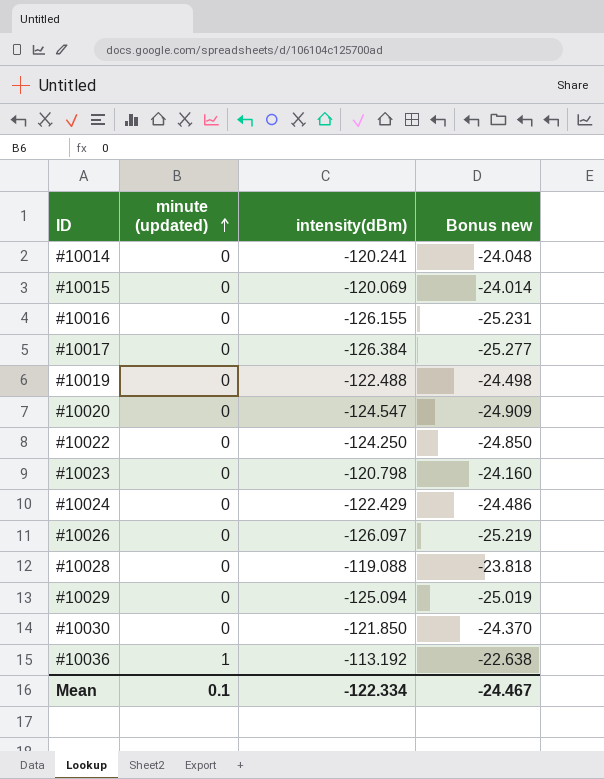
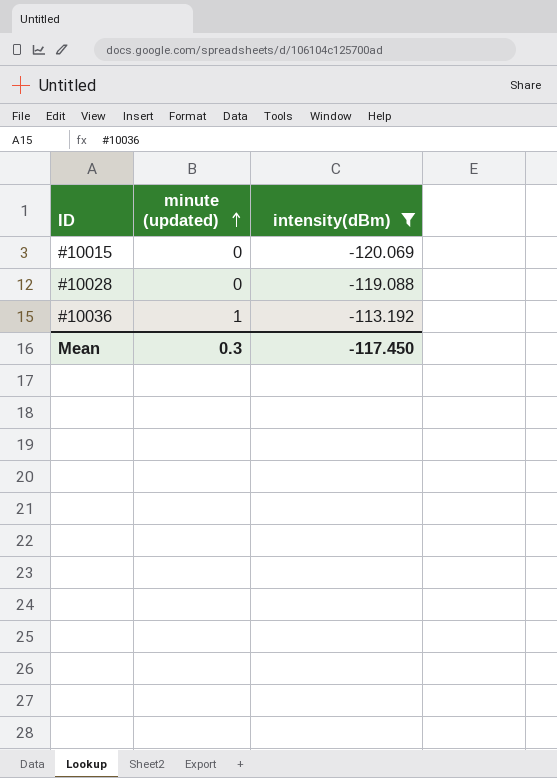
filter: none -> intensity(dBm) >= -120.069
column Bonus new | formula: [intensity(dBm)] * 0.2 -> none
Mean | minute (updated): 0.1 -> 0.3
Mean | intensity(dBm): -122.334 -> -117.450

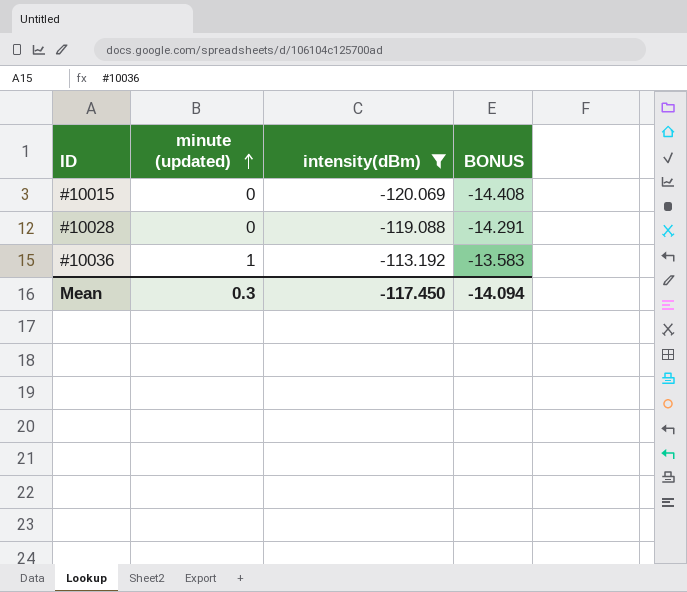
column BONUS | formula: none -> [intensity(dBm)] * 0.12

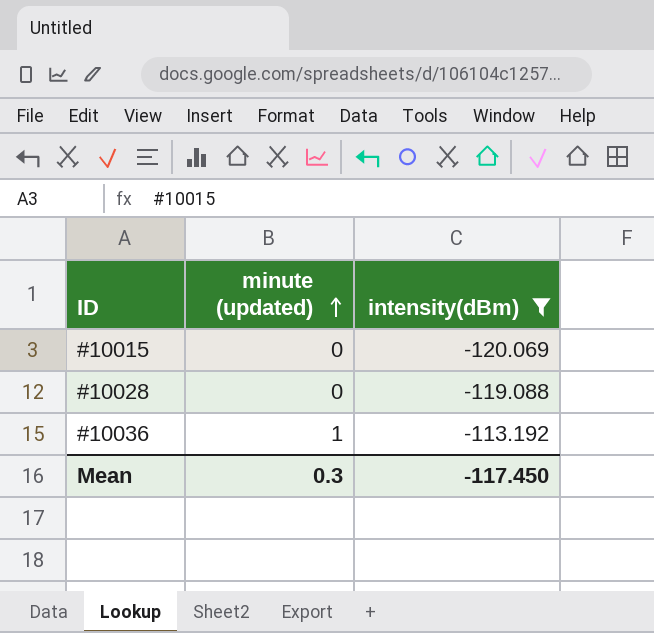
column BONUS | formula: [intensity(dBm)] * 0.12 -> none

